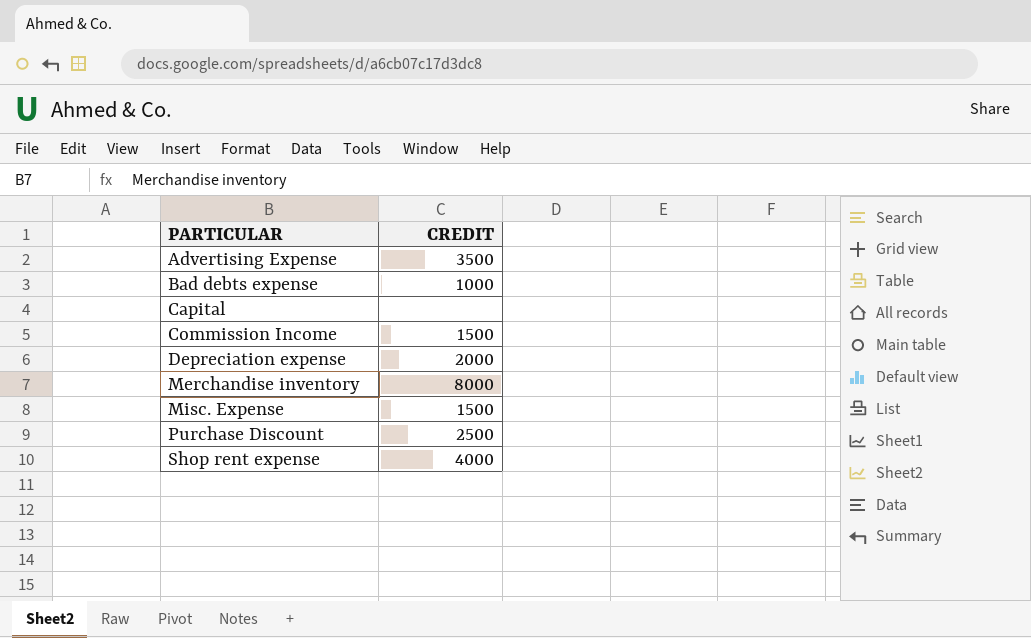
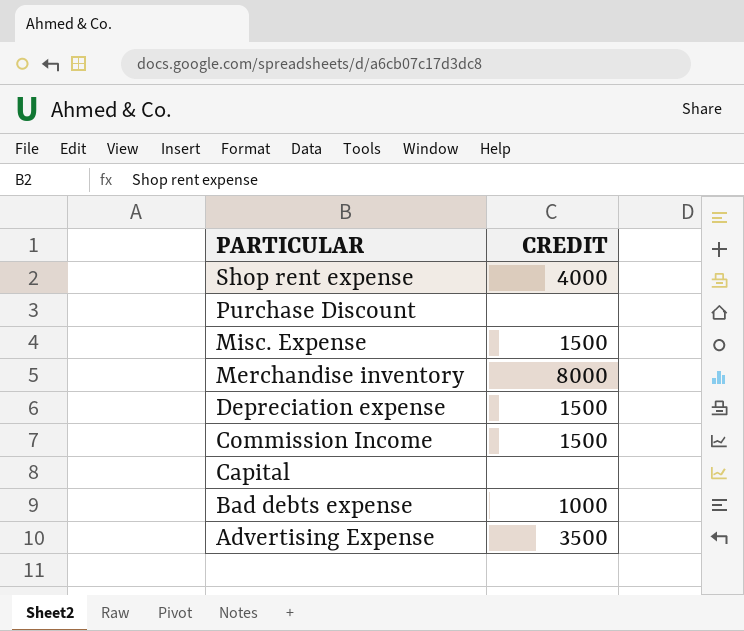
row order: PARTICULAR ascending -> PARTICULAR descending
Purchase Discount | CREDIT: 2500 -> none
Depreciation expense | CREDIT: 2000 -> 1500

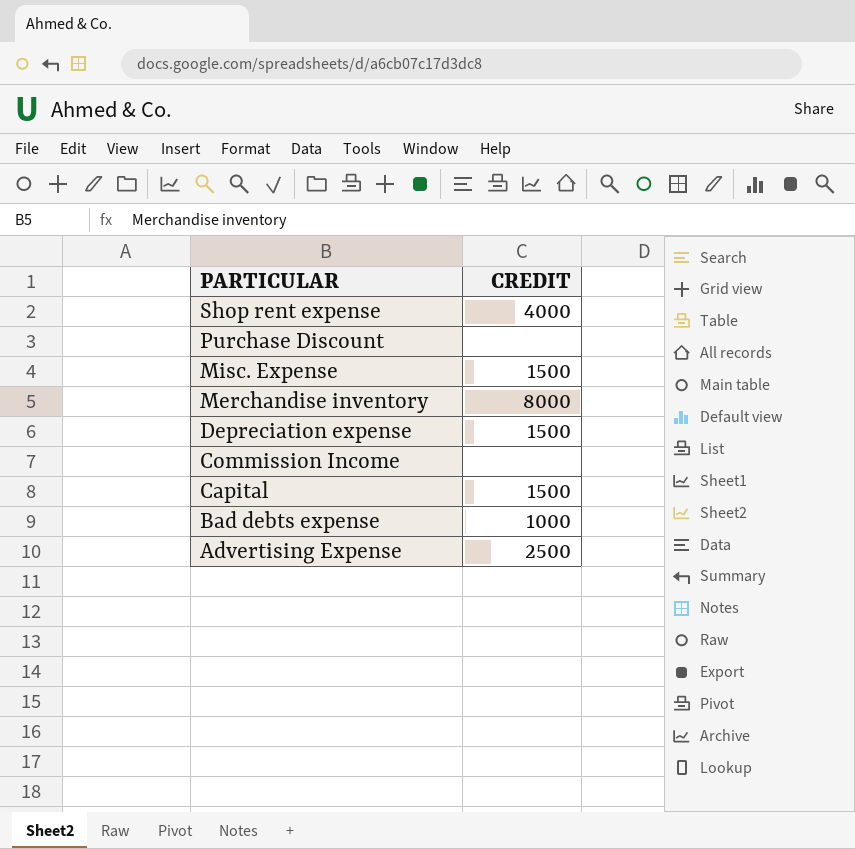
Commission Income | CREDIT: 1500 -> none
Capital | CREDIT: none -> 1500
Advertising Expense | CREDIT: 3500 -> 2500

